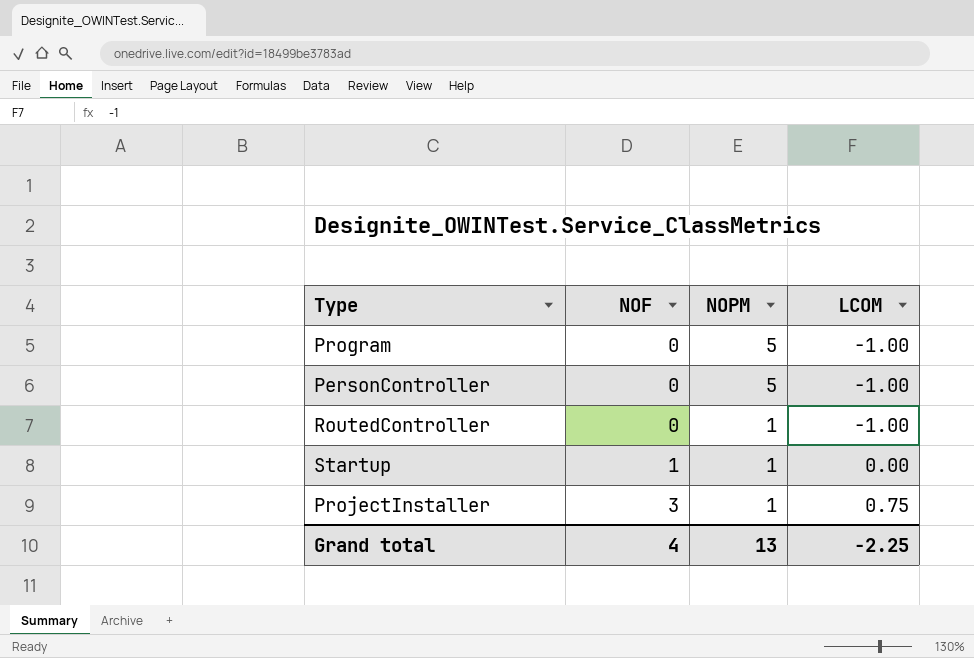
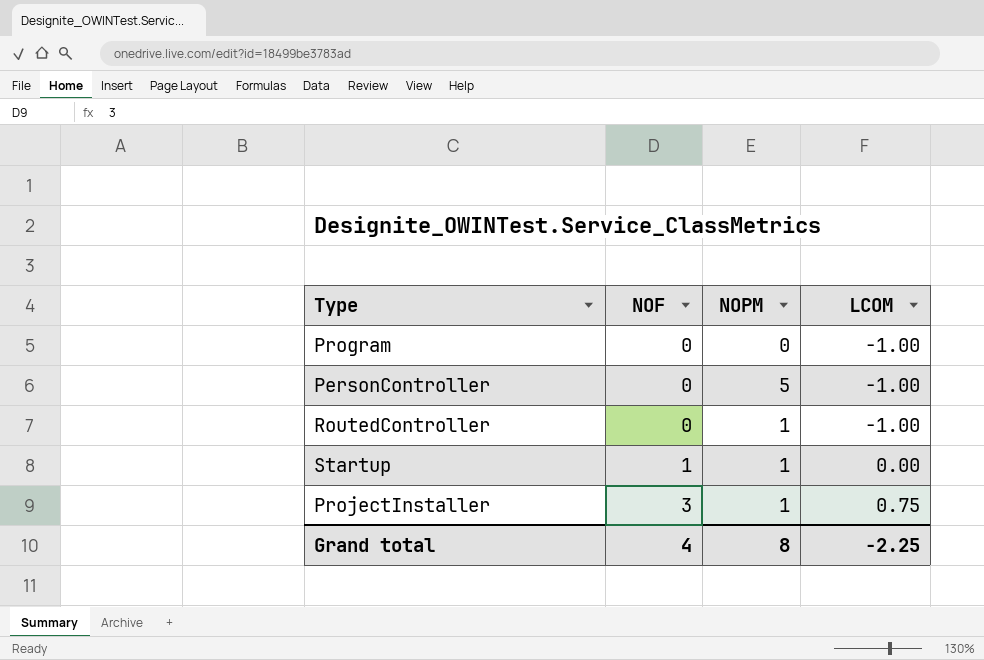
Program | NOPM: 5 -> 0
Grand total | NOPM: 13 -> 8

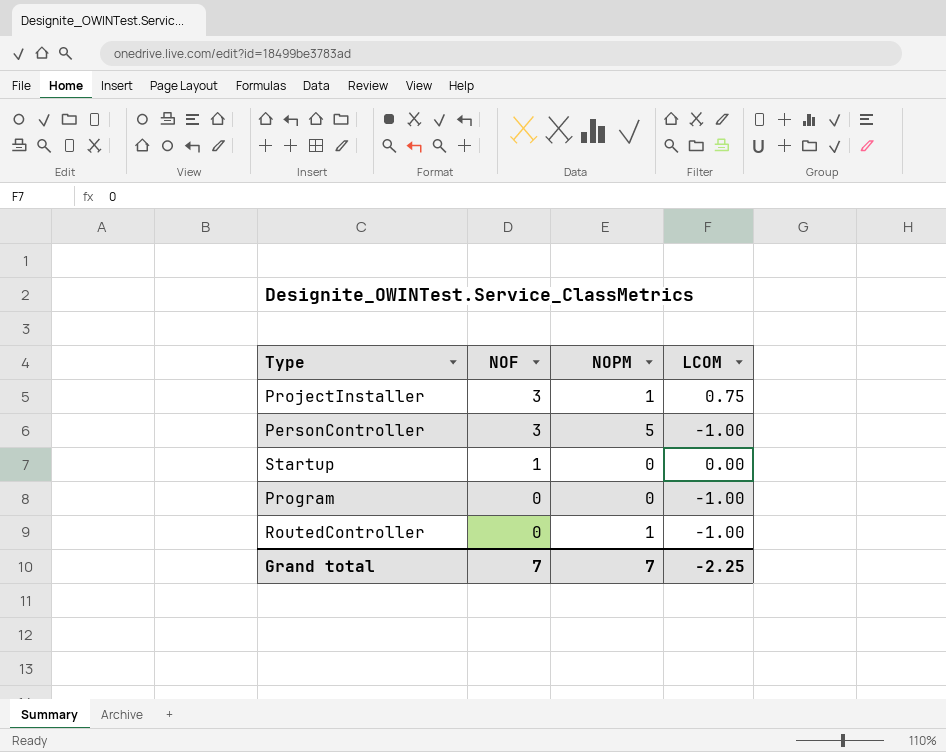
row order: NOF ascending -> NOF descending
PersonController | NOF: 0 -> 3
Startup | NOPM: 1 -> 0
Grand total | NOF: 4 -> 7
Grand total | NOPM: 8 -> 7

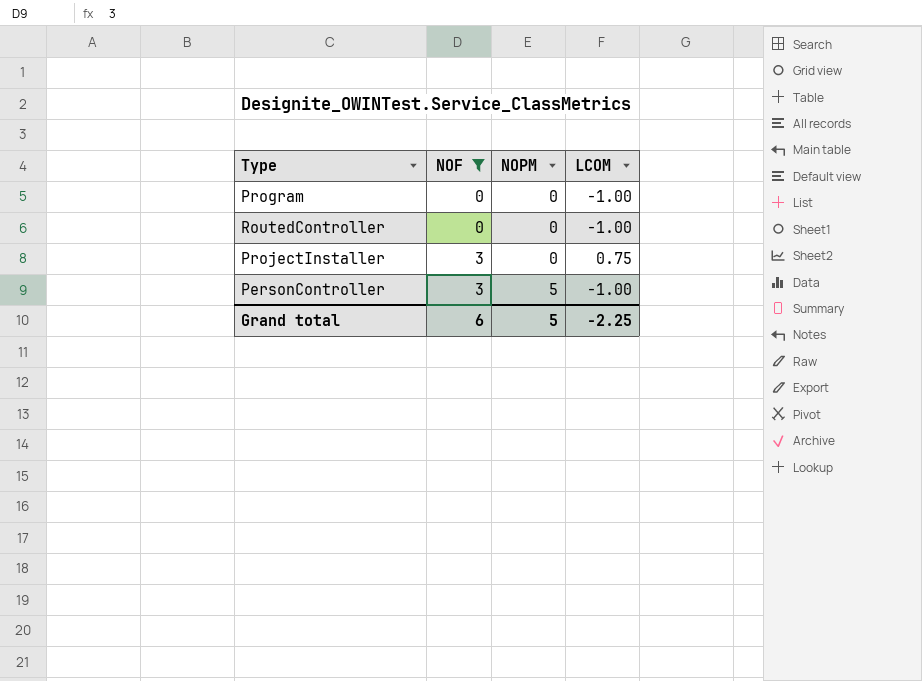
filter: none -> NOF != 1
row order: NOF descending -> NOF ascending
RoutedController | NOPM: 1 -> 0
ProjectInstaller | NOPM: 1 -> 0
Grand total | NOF: 7 -> 6
Grand total | NOPM: 7 -> 5

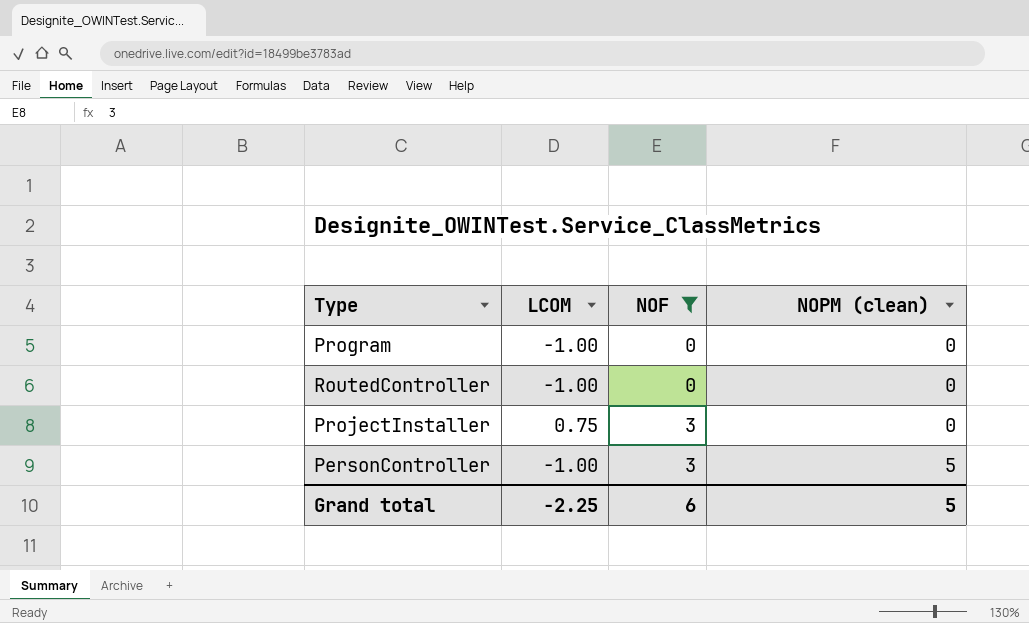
column LCOM | position: 4 -> 2
column name: NOPM -> NOPM (clean)

